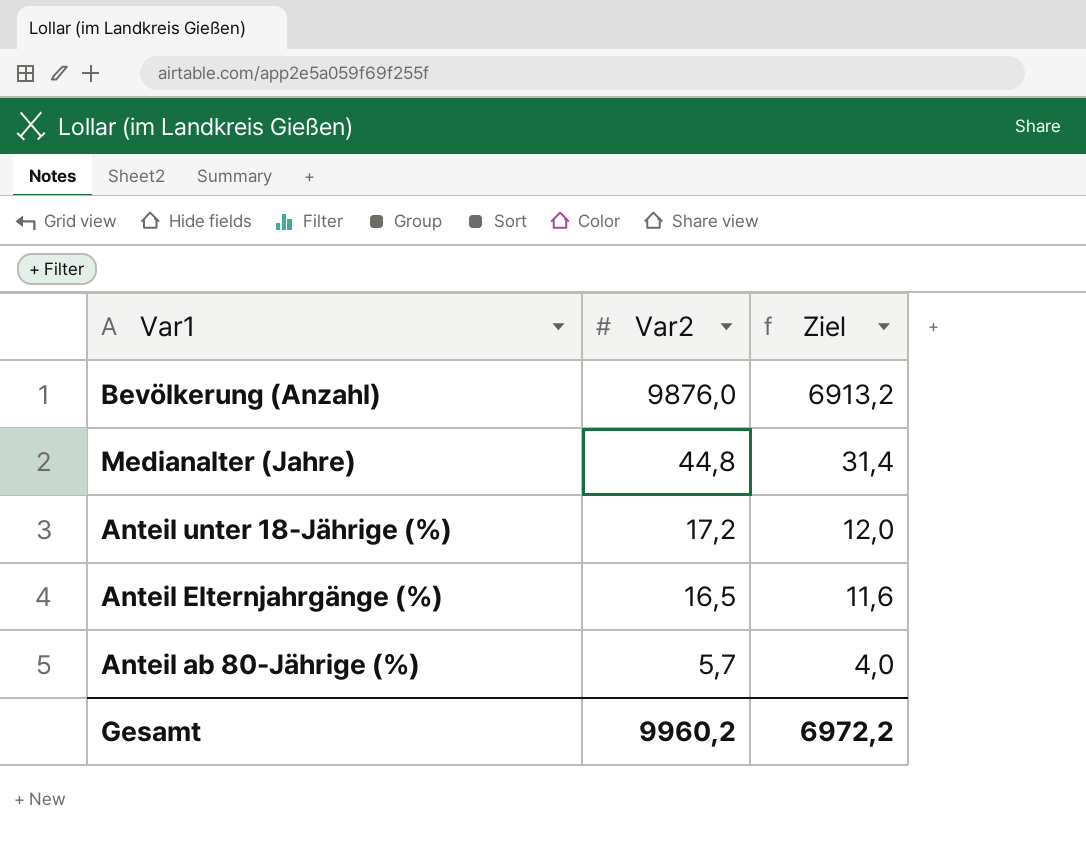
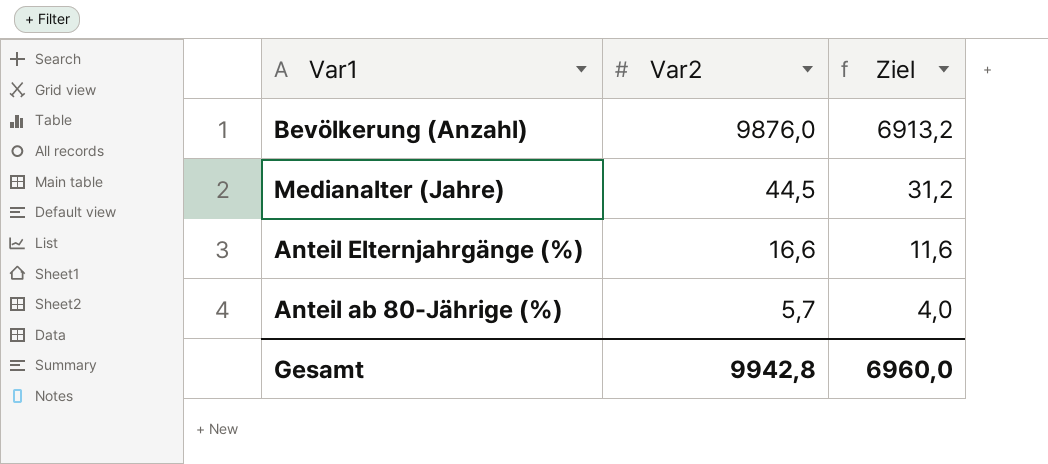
row Anteil unter 18-Jährige (%): 17,2 | 12,0 -> none
Medianalter (Jahre) | Var2: 44,8 -> 44,5
Medianalter (Jahre) | Ziel: 31,4 -> 31,2
Anteil Elternjahrgänge (%) | Var2: 16,5 -> 16,6
Gesamt | Var2: 9960,2 -> 9942,8
Gesamt | Ziel: 6972,2 -> 6960,0

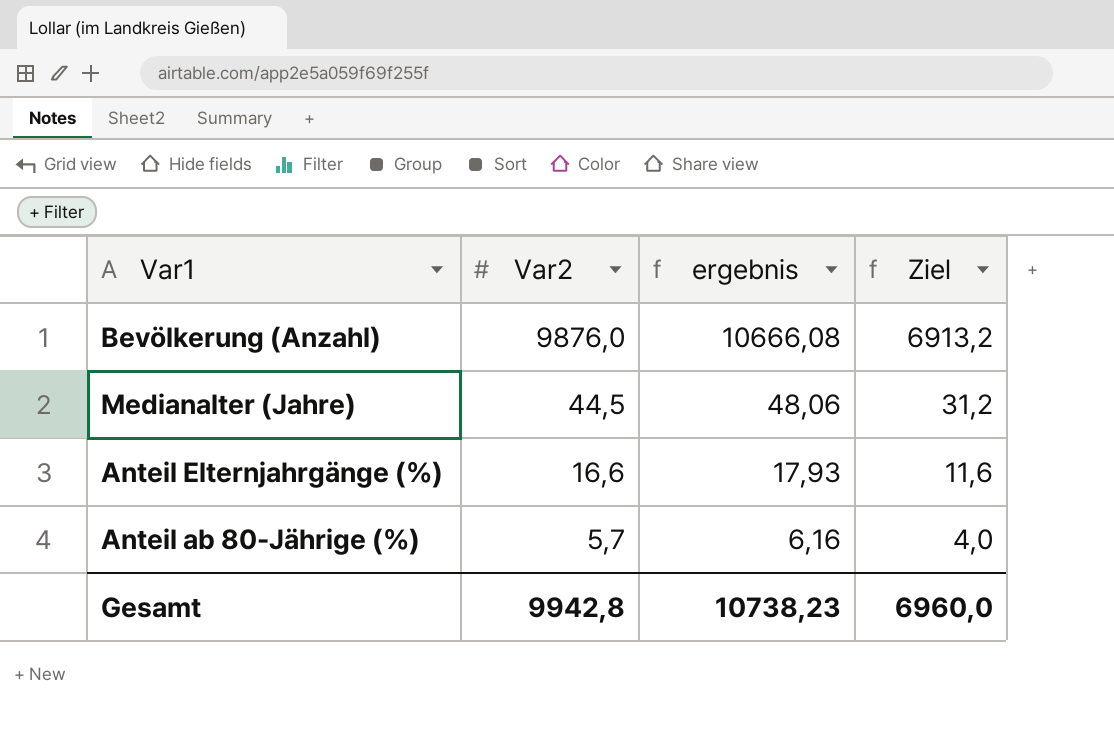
column ergebnis | formula: none -> [Var2] * 1,08

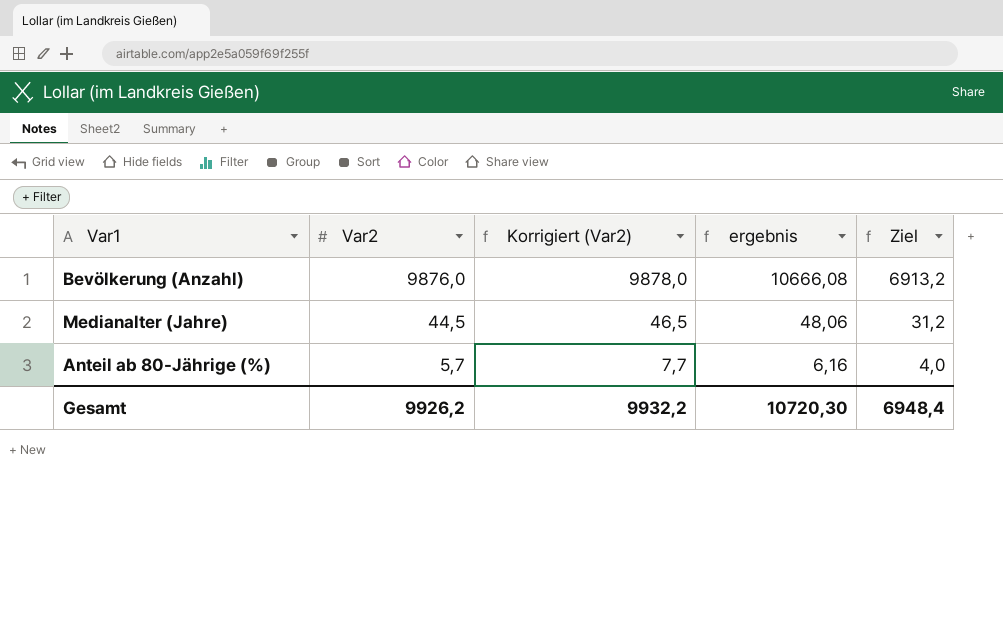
column Korrigiert (Var2) | formula: none -> [Var2] + 2
row Anteil Elternjahrgänge (%): 16,6 | 17,93 | 11,6 -> none
Gesamt | Var2: 9942,8 -> 9926,2
Gesamt | ergebnis: 10738,23 -> 10720,30
Gesamt | Ziel: 6960,0 -> 6948,4

